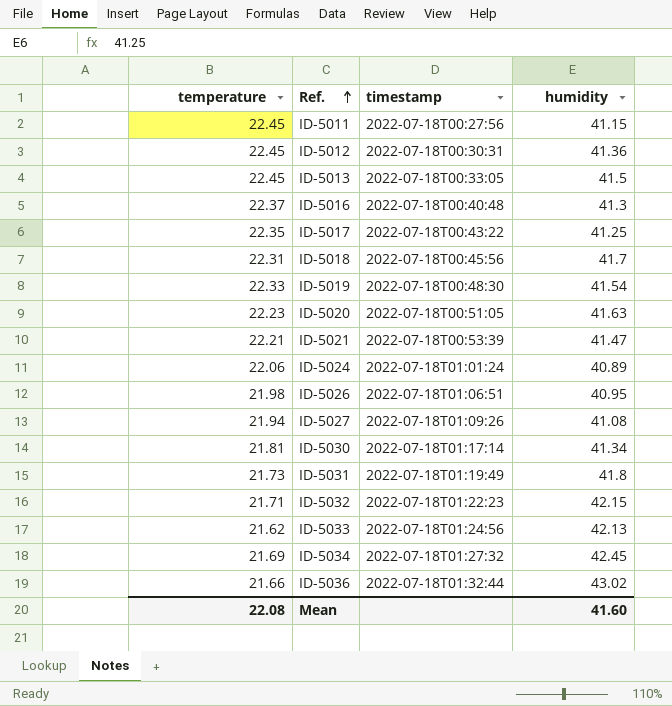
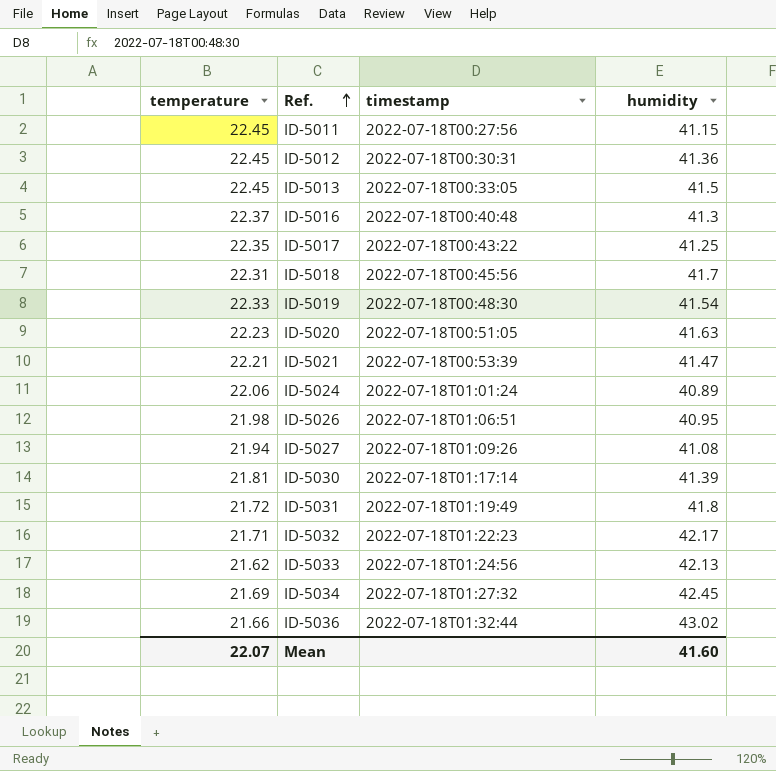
ID-5030 | humidity: 41.34 -> 41.39
ID-5031 | temperature: 21.73 -> 21.72
ID-5032 | humidity: 42.15 -> 42.17
Mean | temperature: 22.08 -> 22.07

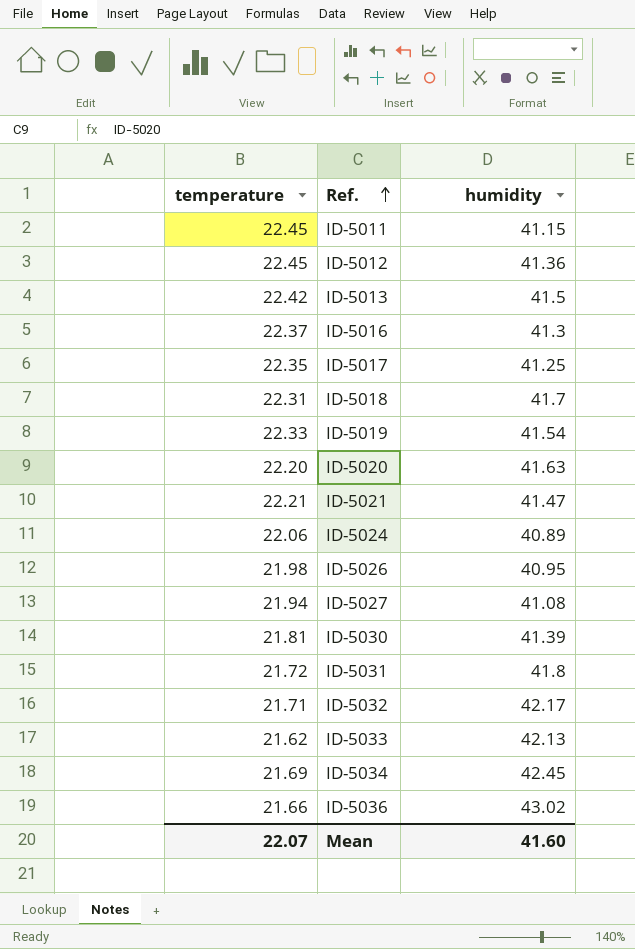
column timestamp | position: 3 -> none
ID-5013 | temperature: 22.45 -> 22.42
ID-5020 | temperature: 22.23 -> 22.20

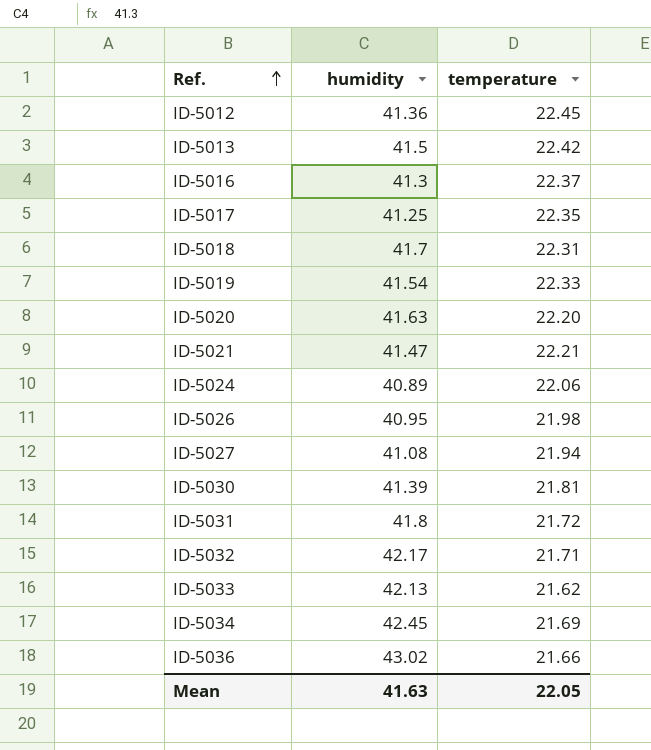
column temperature | position: 1 -> 3
row ID-5011: 22.45 | 41.15 -> none
Mean | humidity: 41.60 -> 41.63
Mean | temperature: 22.07 -> 22.05

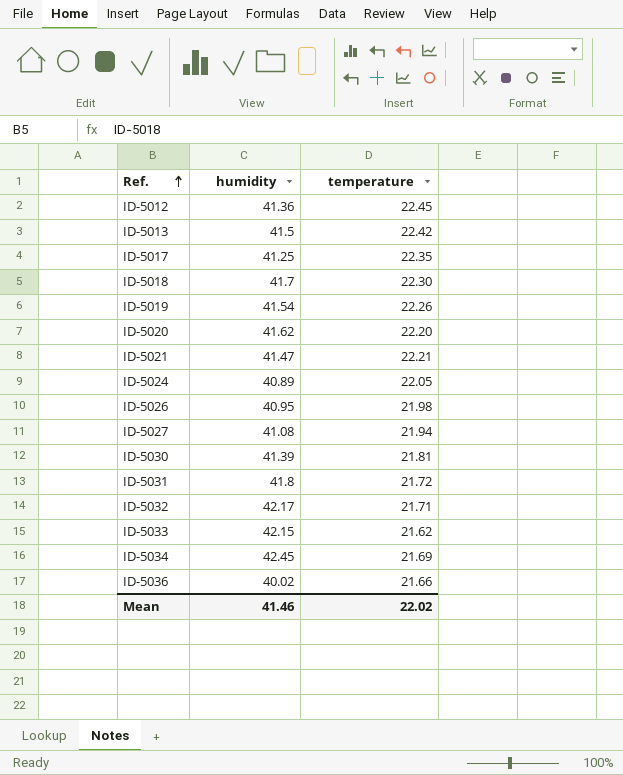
row ID-5016: 41.3 | 22.37 -> none
ID-5018 | temperature: 22.31 -> 22.30
ID-5019 | temperature: 22.33 -> 22.26
ID-5020 | humidity: 41.63 -> 41.62
ID-5024 | temperature: 22.06 -> 22.05
ID-5033 | humidity: 42.13 -> 42.15
ID-5036 | humidity: 43.02 -> 40.02
Mean | humidity: 41.63 -> 41.46
Mean | temperature: 22.05 -> 22.02

